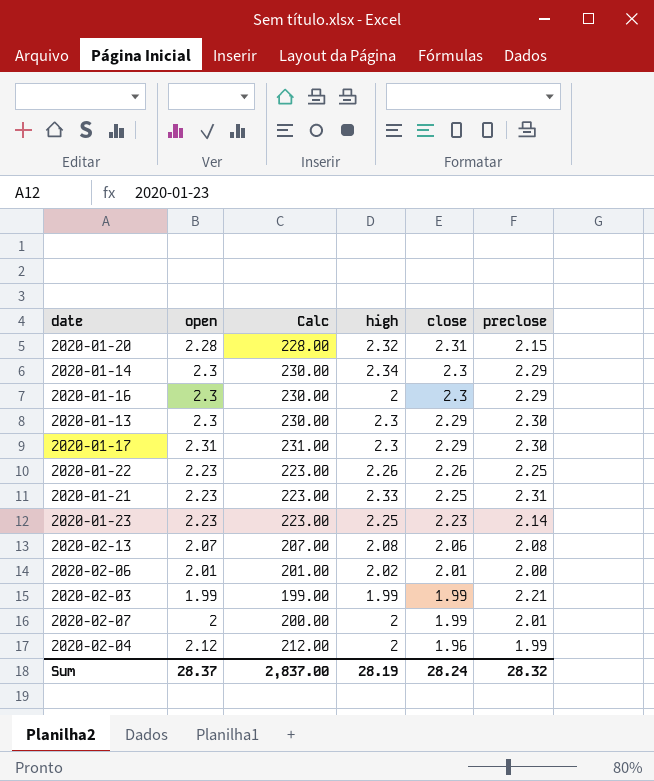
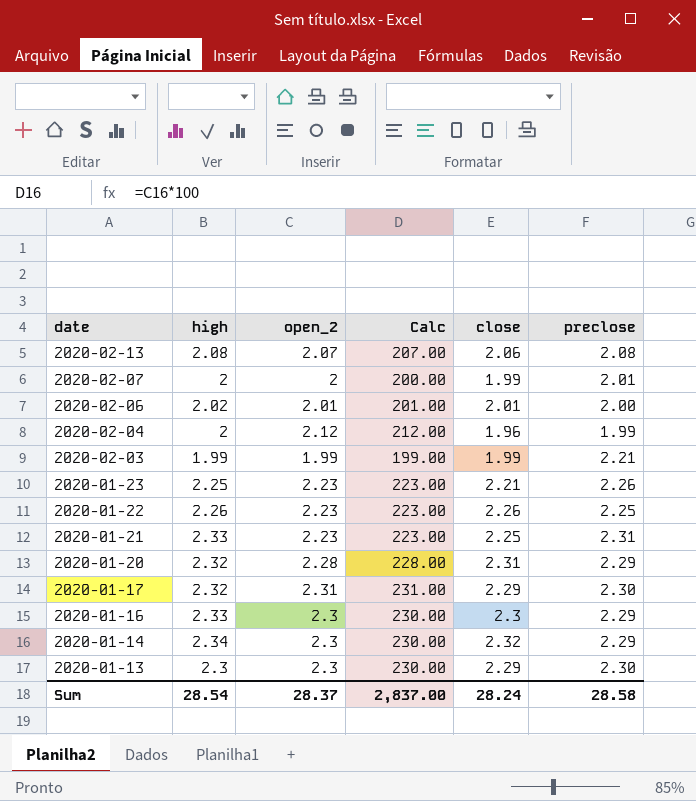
row order: close descending -> date descending
column high | position: 4 -> 2
column name: open -> open_2
2020-01-23 | close: 2.23 -> 2.21
2020-01-23 | preclose: 2.14 -> 2.26
2020-01-20 | preclose: 2.15 -> 2.29
2020-01-17 | high: 2.3 -> 2.32
2020-01-16 | high: 2 -> 2.33
2020-01-14 | close: 2.3 -> 2.32
Sum | high: 28.19 -> 28.54
Sum | preclose: 28.32 -> 28.58

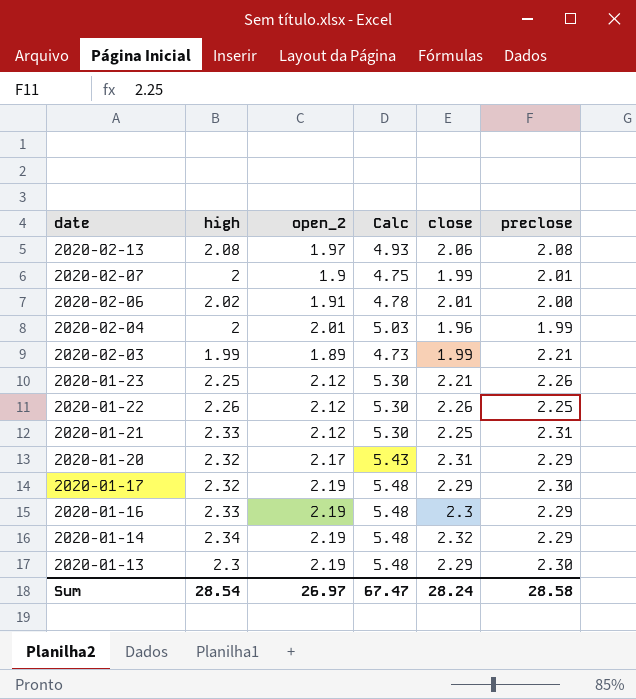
column Calc | formula: [open_2] * 100 -> [open_2] * 2.5
2020-02-13 | open_2: 2.07 -> 1.97
2020-02-07 | open_2: 2 -> 1.9
2020-02-06 | open_2: 2.01 -> 1.91
2020-02-04 | open_2: 2.12 -> 2.01
2020-02-03 | open_2: 1.99 -> 1.89
2020-01-23 | open_2: 2.23 -> 2.12
2020-01-22 | open_2: 2.23 -> 2.12
2020-01-21 | open_2: 2.23 -> 2.12
2020-01-20 | open_2: 2.28 -> 2.17
2020-01-17 | open_2: 2.31 -> 2.19
2020-01-16 | open_2: 2.3 -> 2.19
2020-01-14 | open_2: 2.3 -> 2.19
2020-01-13 | open_2: 2.3 -> 2.19
Sum | open_2: 28.37 -> 26.97
Sum | Calc: 2,837.00 -> 67.47

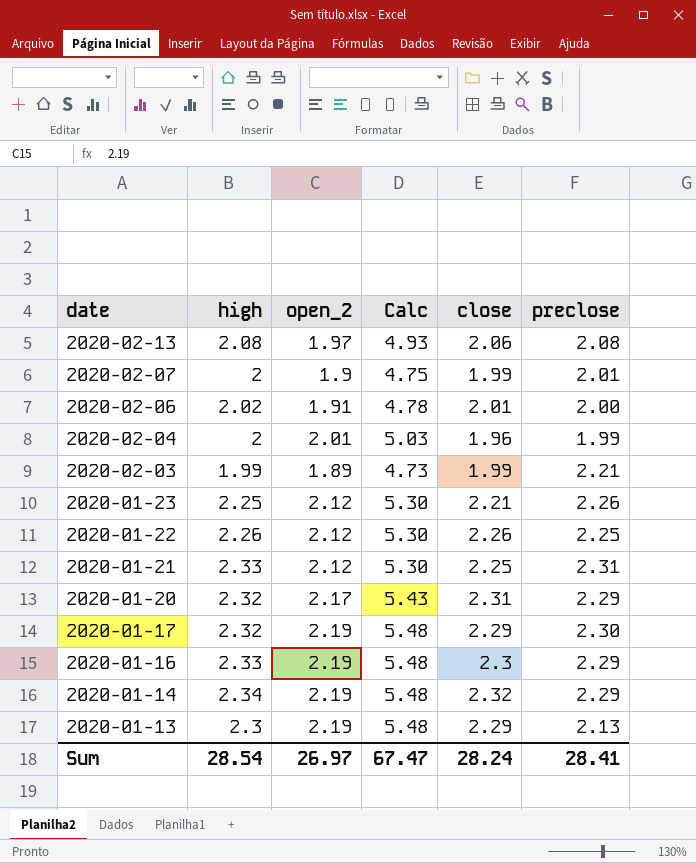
2020-01-13 | preclose: 2.30 -> 2.13
Sum | preclose: 28.58 -> 28.41

